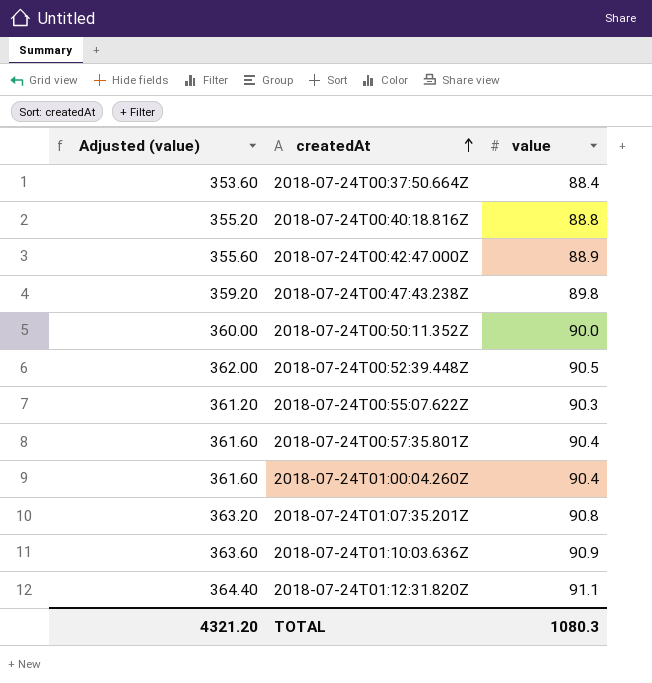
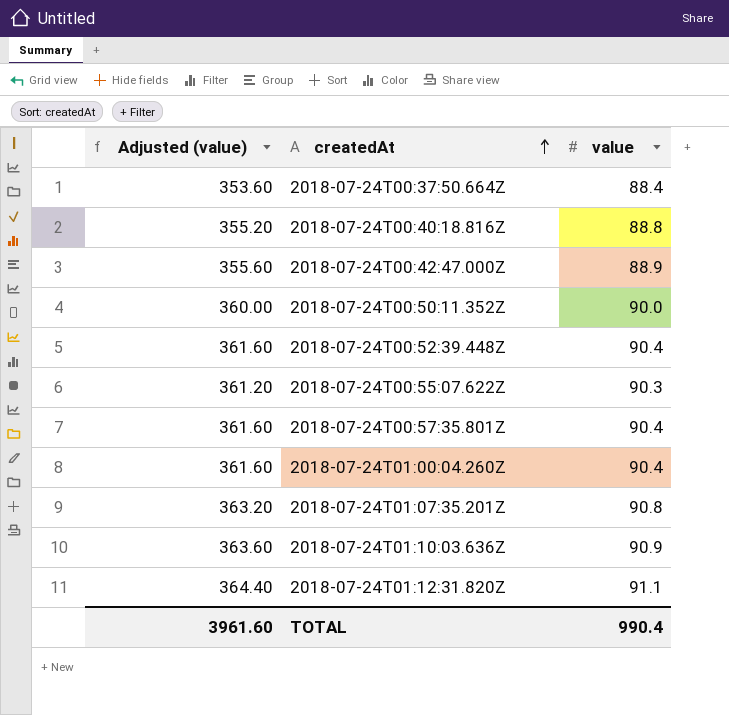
row 2018-07-24T00:47:43.238Z: 359.20 | 89.8 -> none
2018-07-24T00:52:39.448Z | Adjusted (value): 362.00 -> 361.60
2018-07-24T00:52:39.448Z | value: 90.5 -> 90.4
TOTAL | Adjusted (value): 4321.20 -> 3961.60
TOTAL | value: 1080.3 -> 990.4

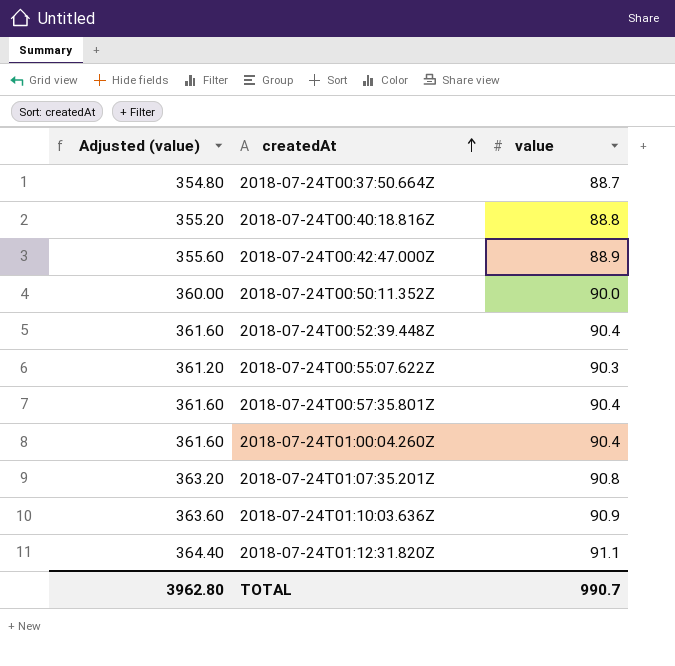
2018-07-24T00:37:50.664Z | Adjusted (value): 353.60 -> 354.80
2018-07-24T00:37:50.664Z | value: 88.4 -> 88.7
TOTAL | Adjusted (value): 3961.60 -> 3962.80
TOTAL | value: 990.4 -> 990.7

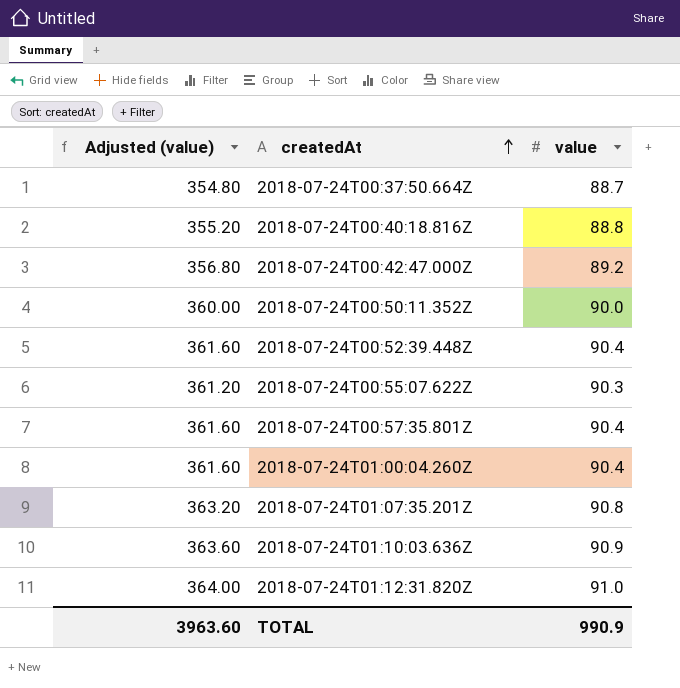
2018-07-24T00:42:47.000Z | Adjusted (value): 355.60 -> 356.80
2018-07-24T00:42:47.000Z | value: 88.9 -> 89.2
2018-07-24T01:12:31.820Z | Adjusted (value): 364.40 -> 364.00
2018-07-24T01:12:31.820Z | value: 91.1 -> 91.0
TOTAL | Adjusted (value): 3962.80 -> 3963.60
TOTAL | value: 990.7 -> 990.9

